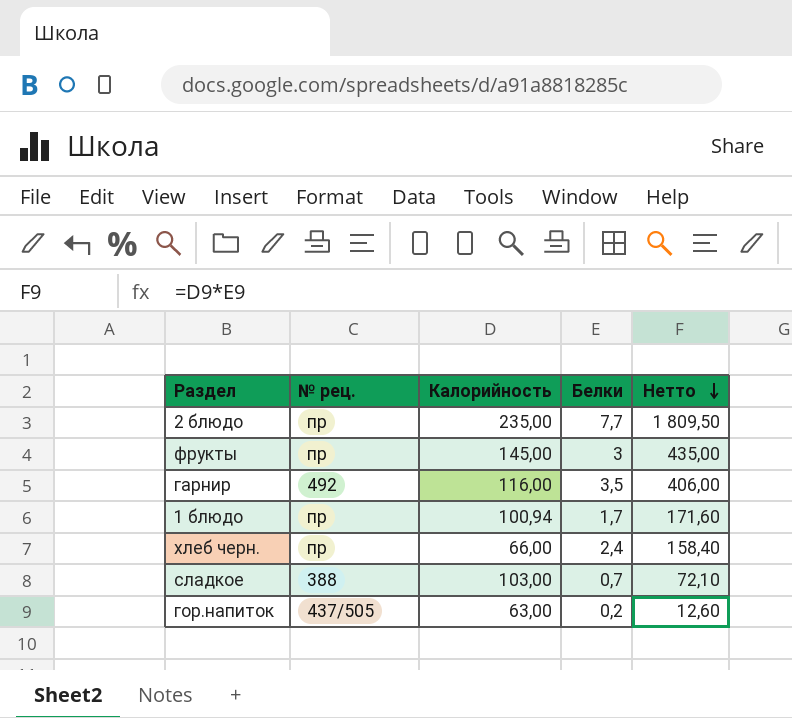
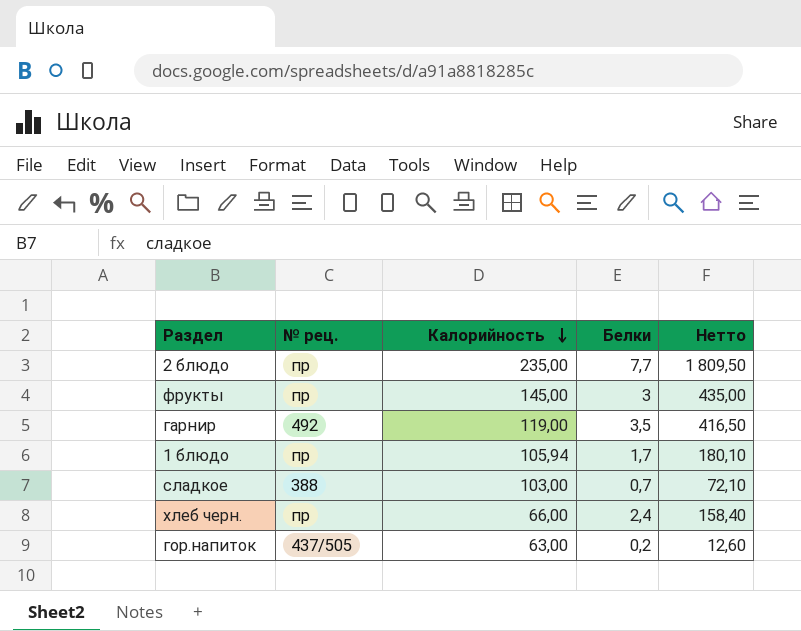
row order: Нетто descending -> Калорийность descending
гарнир | Калорийность: 116,00 -> 119,00
гарнир | Нетто: 406,00 -> 416,50
1 блюдо | Калорийность: 100,94 -> 105,94
1 блюдо | Нетто: 171,60 -> 180,10

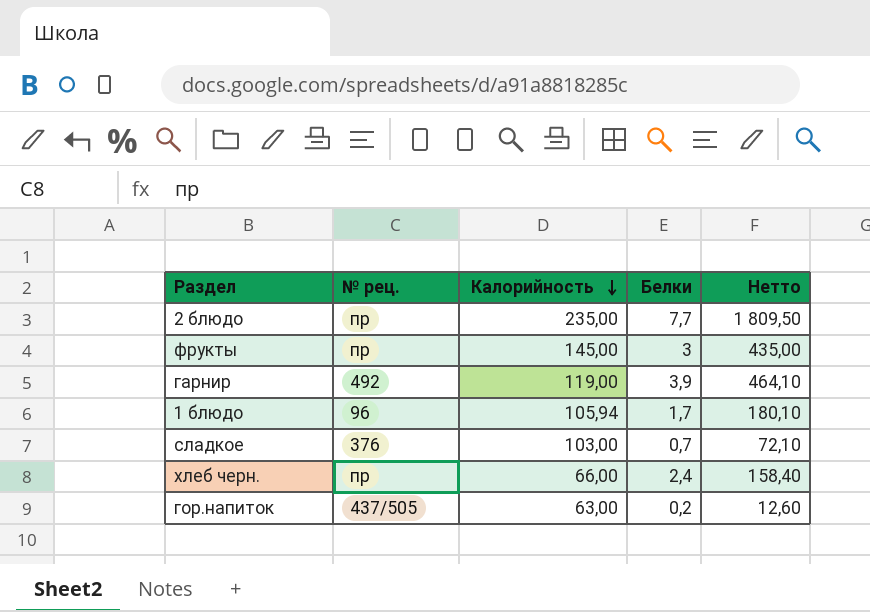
гарнир | Белки: 3,5 -> 3,9
гарнир | Нетто: 416,50 -> 464,10
1 блюдо | № рец.: пр -> 96
сладкое | № рец.: 388 -> 376

